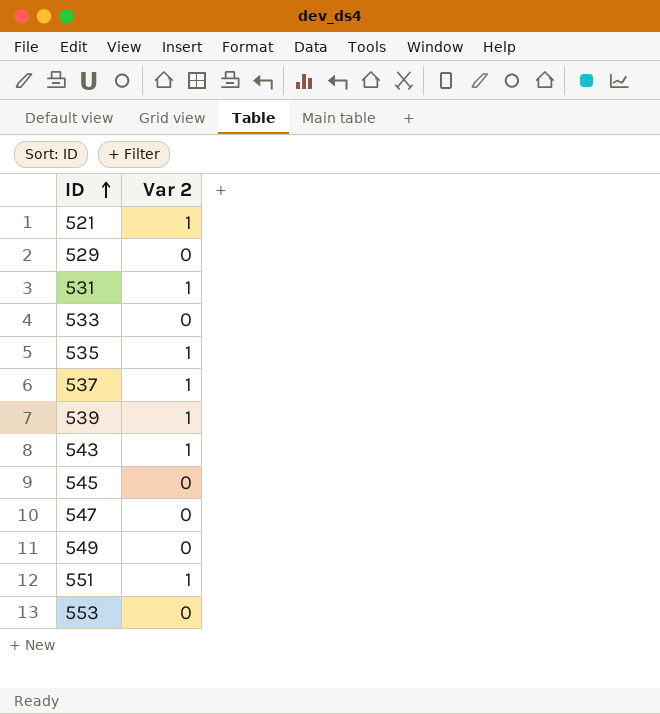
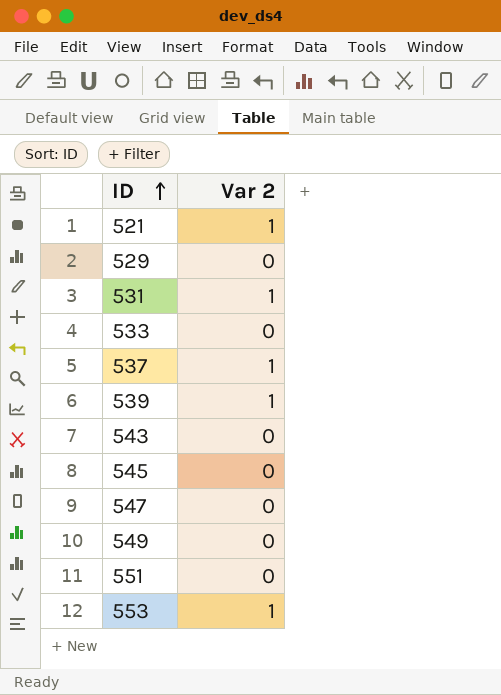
row 535: 1 -> none
543 | Var 2: 1 -> 0
551 | Var 2: 1 -> 0
553 | Var 2: 0 -> 1

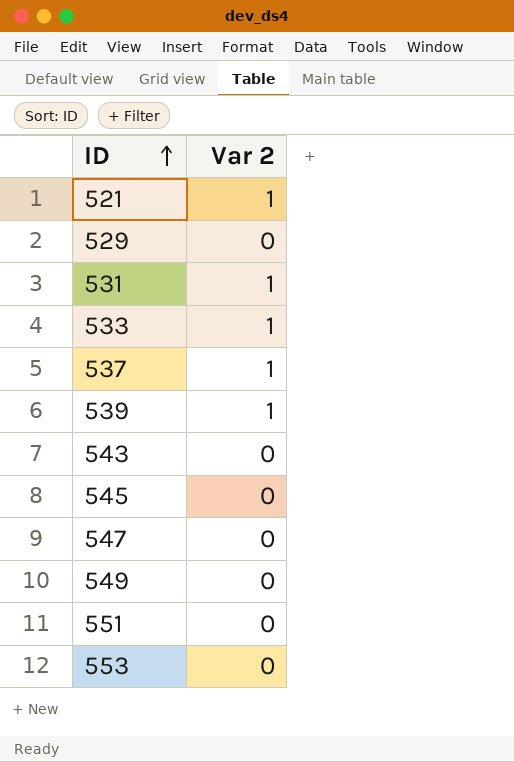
533 | Var 2: 0 -> 1
553 | Var 2: 1 -> 0

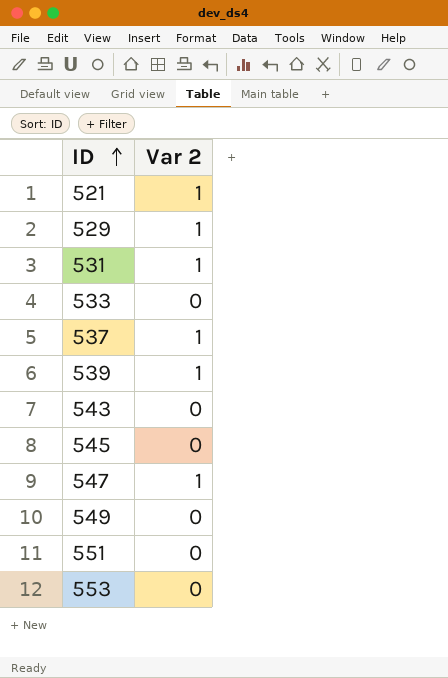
529 | Var 2: 0 -> 1
533 | Var 2: 1 -> 0
547 | Var 2: 0 -> 1

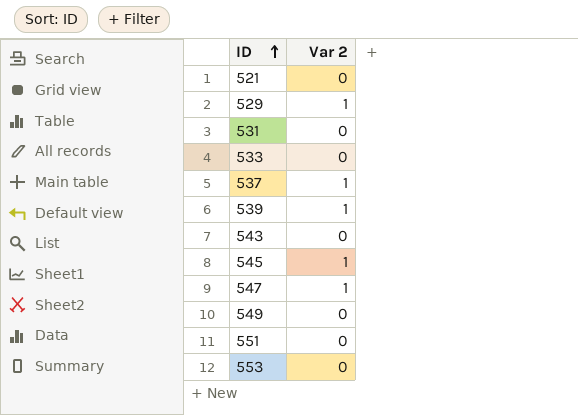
521 | Var 2: 1 -> 0
531 | Var 2: 1 -> 0
545 | Var 2: 0 -> 1

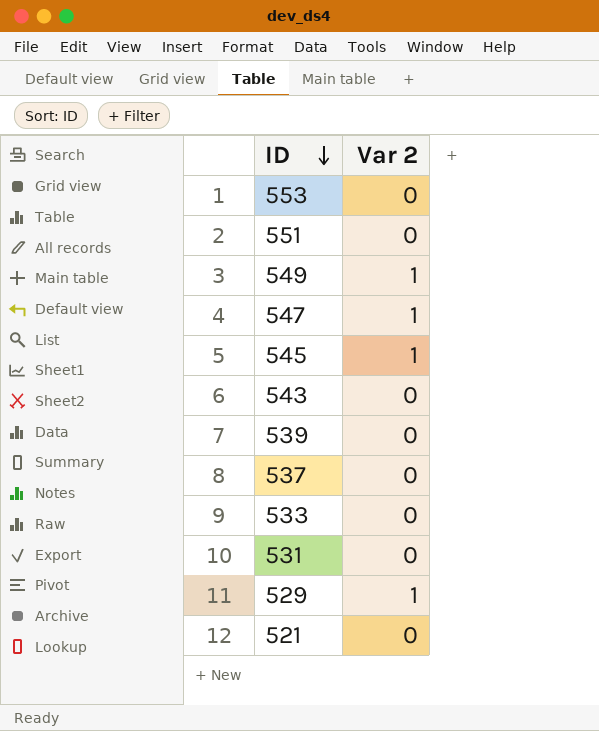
row order: ID ascending -> ID descending
549 | Var 2: 0 -> 1
539 | Var 2: 1 -> 0
537 | Var 2: 1 -> 0

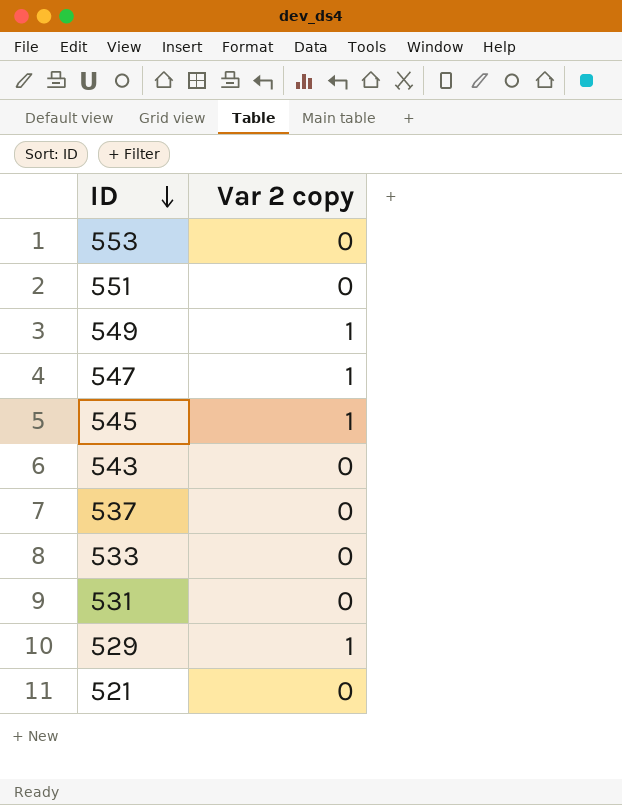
column name: Var 2 -> Var 2 copy
row 539: 0 -> none

